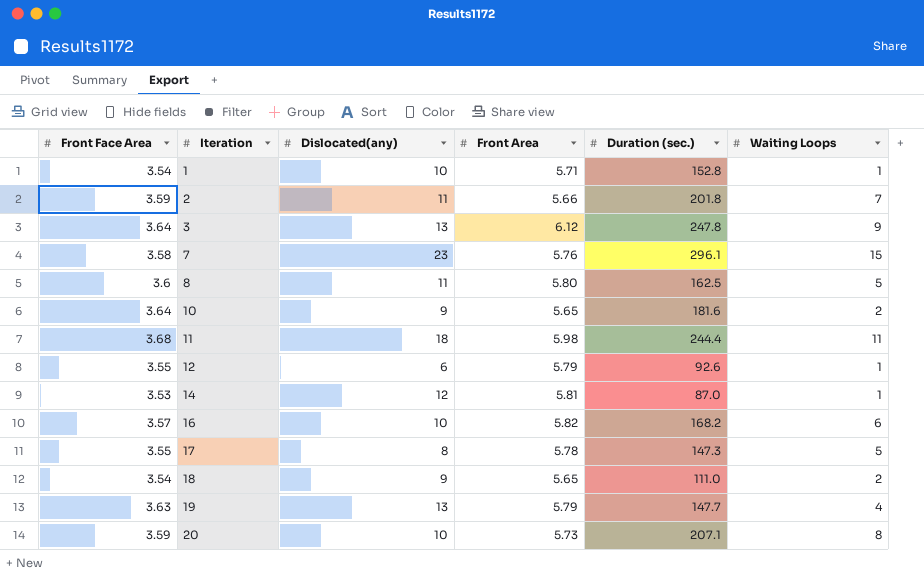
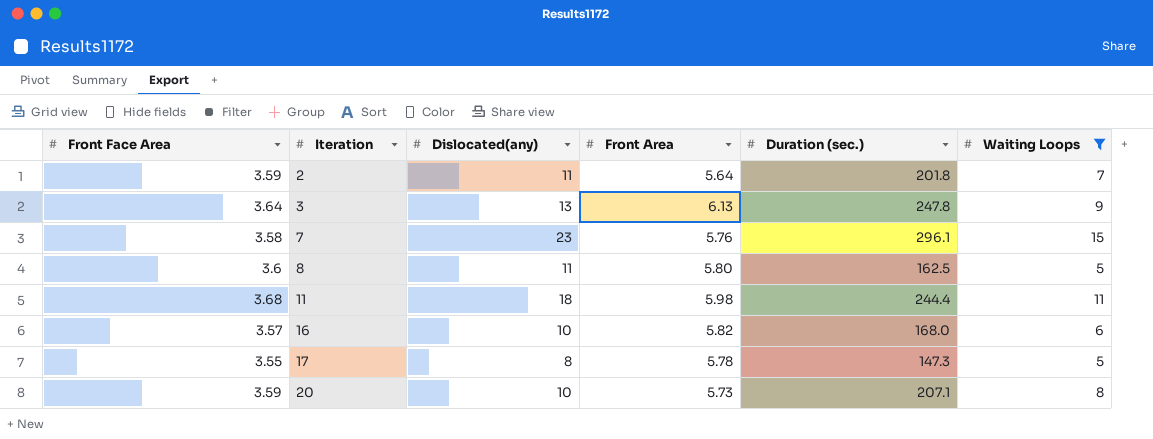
filter: none -> Waiting Loops >= 5
2 | Front Area: 5.66 -> 5.64
3 | Front Area: 6.12 -> 6.13
16 | Duration (sec.): 168.2 -> 168.0

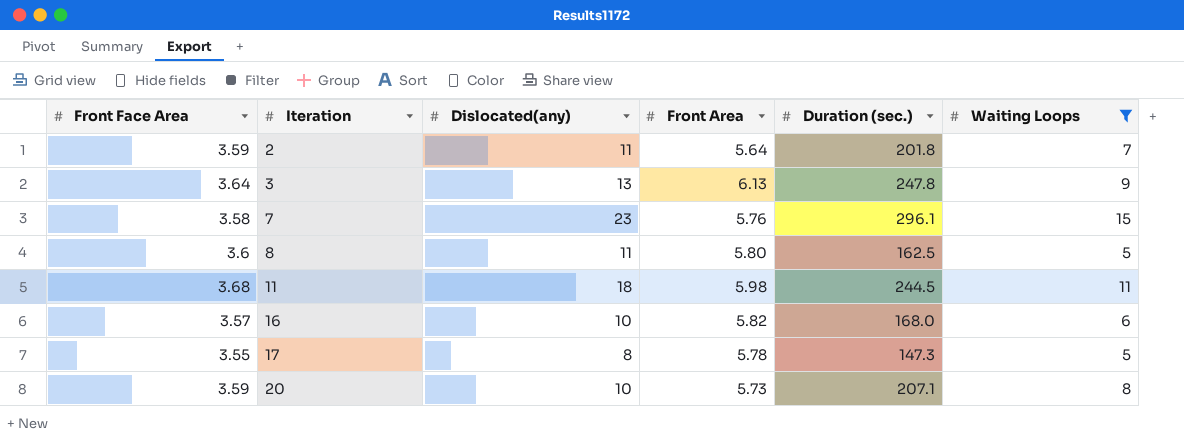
11 | Duration (sec.): 244.4 -> 244.5

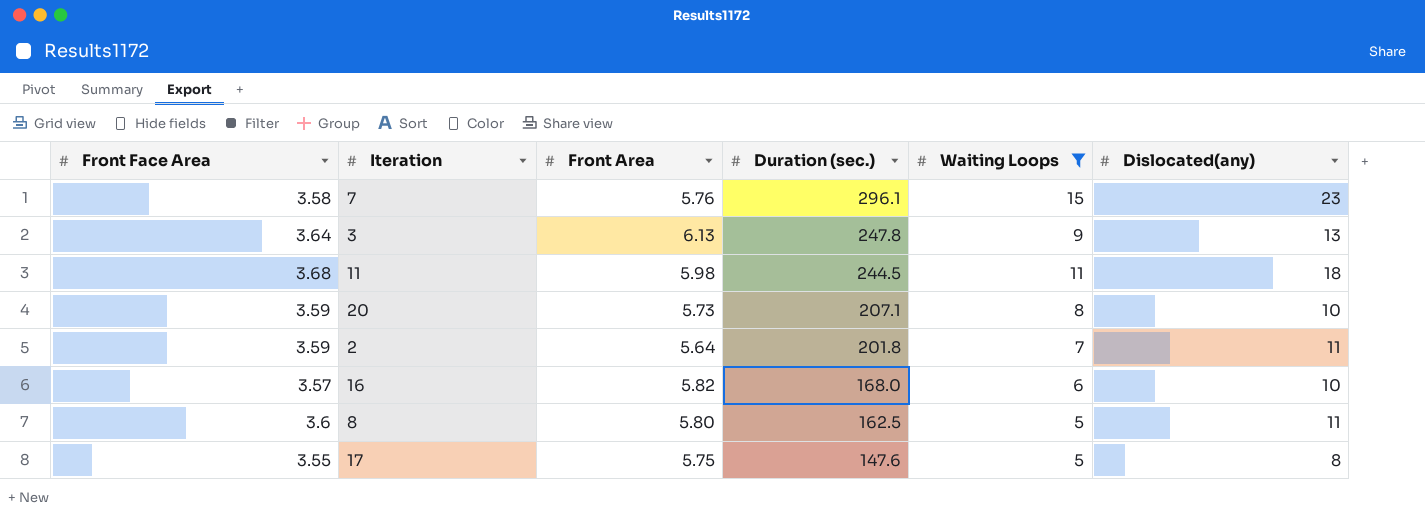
row order: Iteration ascending -> Duration (sec.) descending
column Dislocated(any) | position: 3 -> 6
17 | Front Area: 5.78 -> 5.75
17 | Duration (sec.): 147.3 -> 147.6

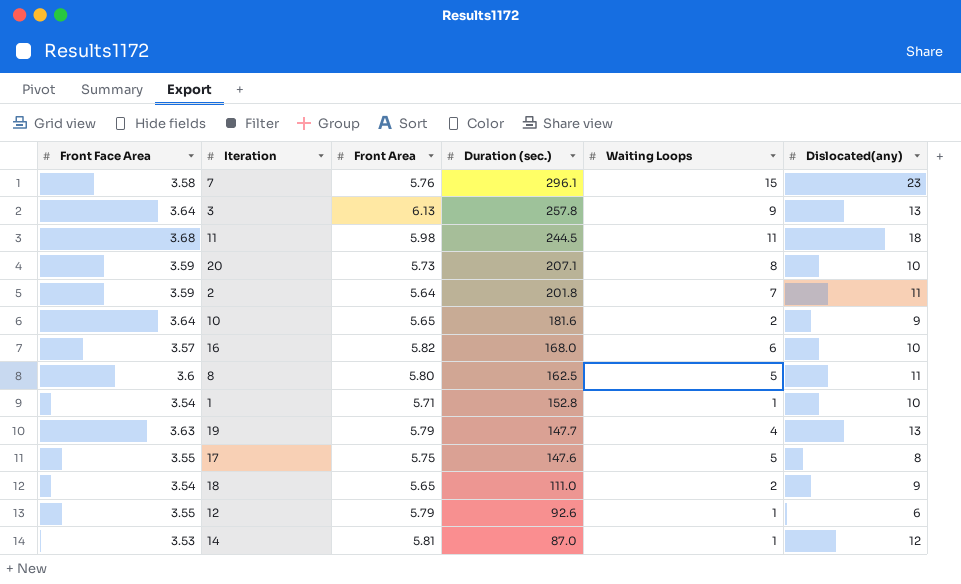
filter: Waiting Loops >= 5 -> none
3 | Duration (sec.): 247.8 -> 257.8

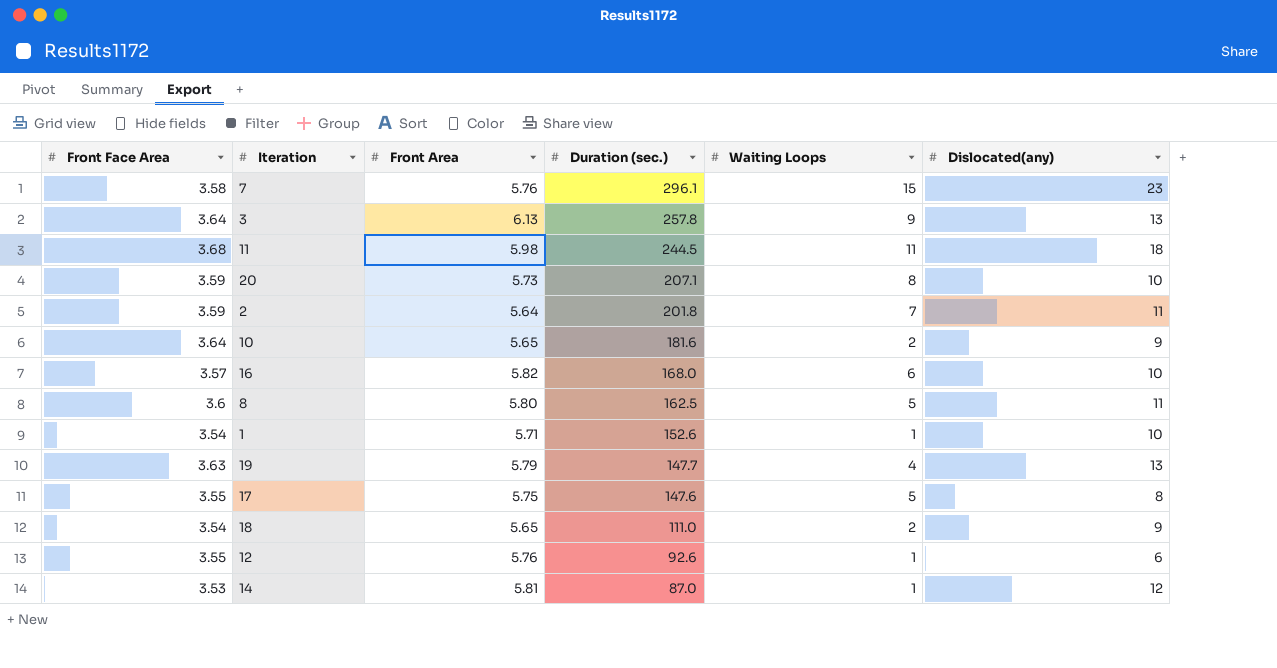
1 | Duration (sec.): 152.8 -> 152.6
12 | Front Area: 5.79 -> 5.76

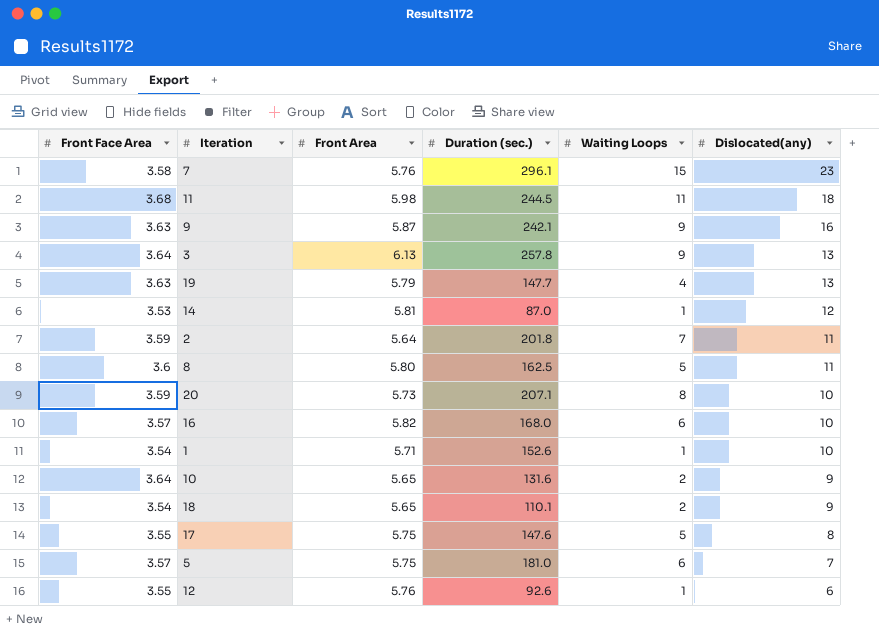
row order: Duration (sec.) descending -> Dislocated(any) descending
row 9: none -> 3.63 | 5.87 | 242.1 | 9 | 16
10 | Duration (sec.): 181.6 -> 131.6
18 | Duration (sec.): 111.0 -> 110.1
row 5: none -> 3.57 | 5.75 | 181.0 | 6 | 7

